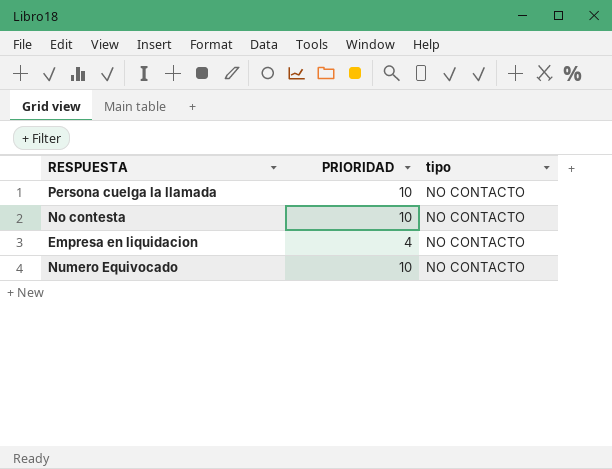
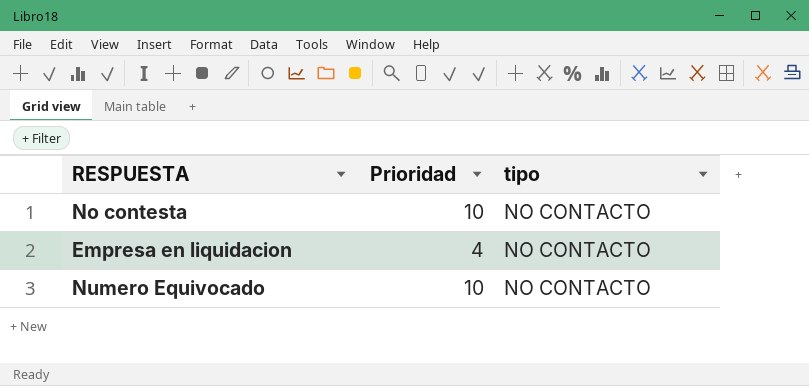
column name: PRIORIDAD -> Prioridad
row Persona cuelga la llamada: 10 | NO CONTACTO -> none

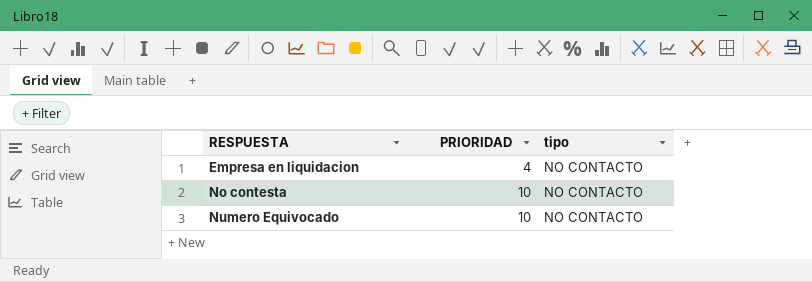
row order: none -> RESPUESTA ascending
column name: Prioridad -> PRIORIDAD

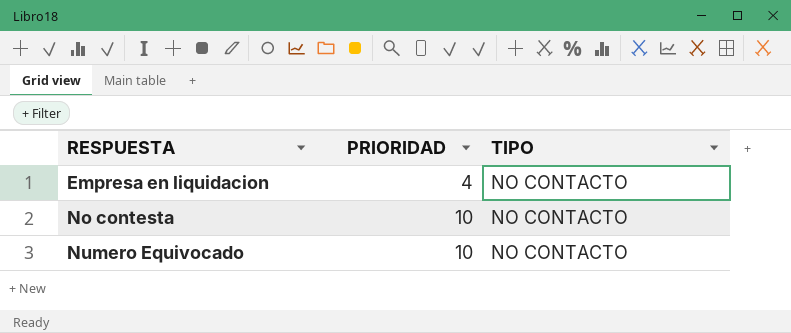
column name: tipo -> TIPO

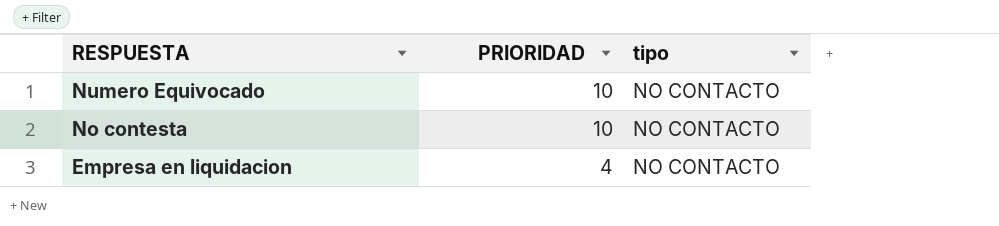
row order: RESPUESTA ascending -> RESPUESTA descending
column name: TIPO -> tipo

